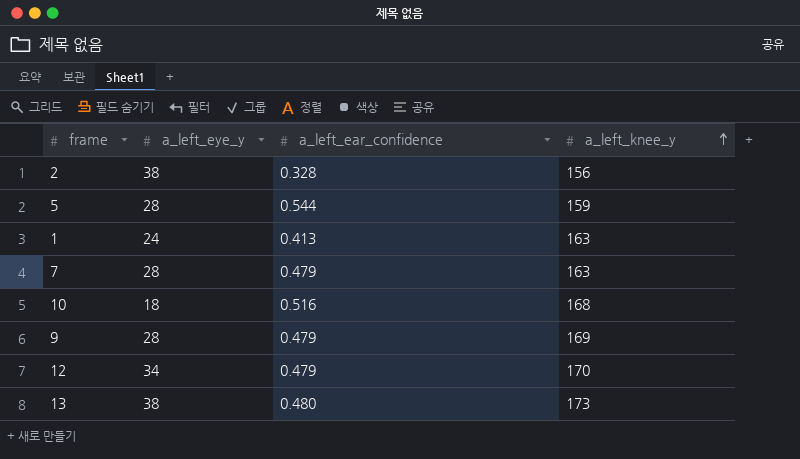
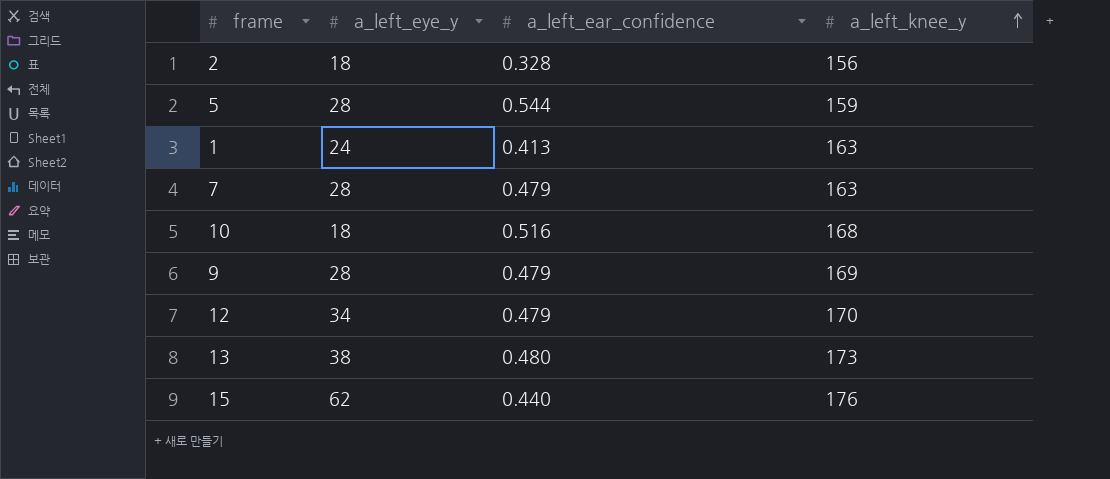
2 | a_left_eye_y: 38 -> 18
row 15: none -> 62 | 0.440 | 176

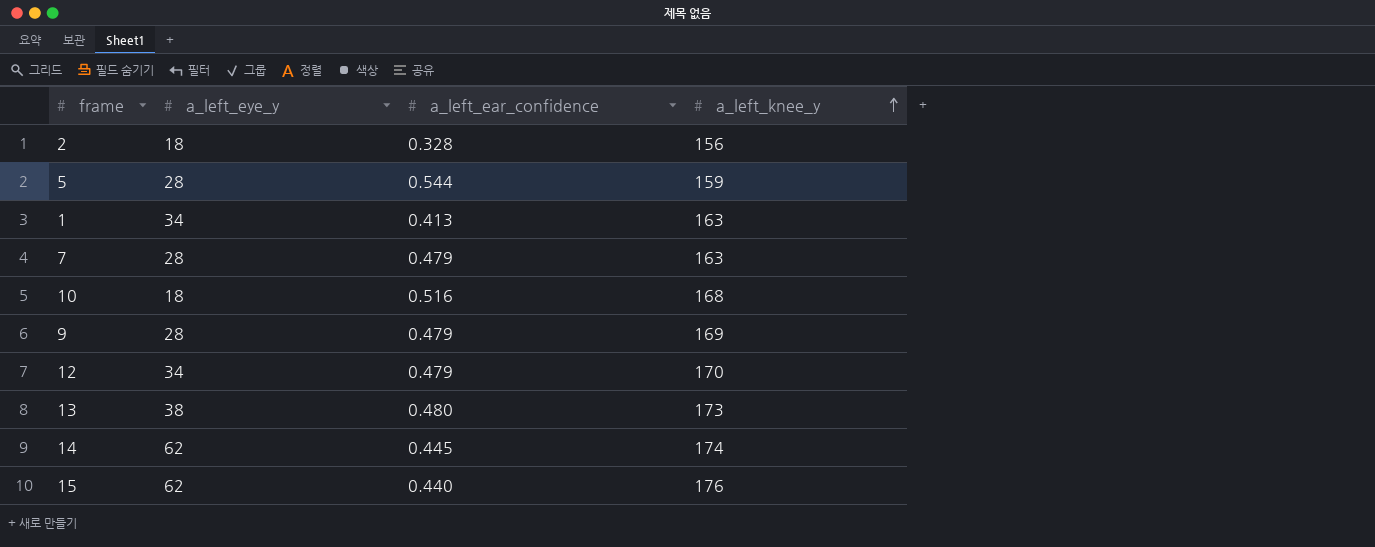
1 | a_left_eye_y: 24 -> 34
row 14: none -> 62 | 0.445 | 174

